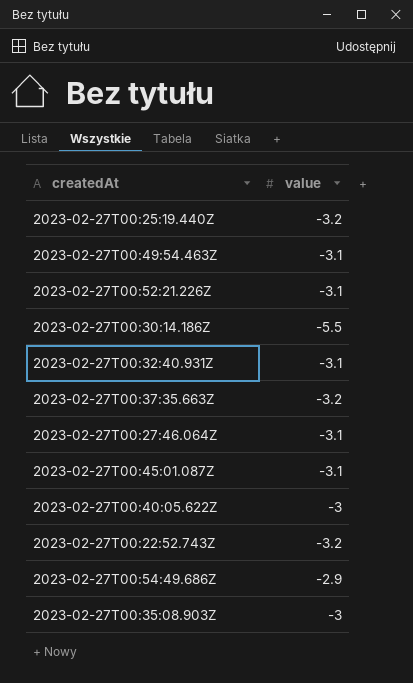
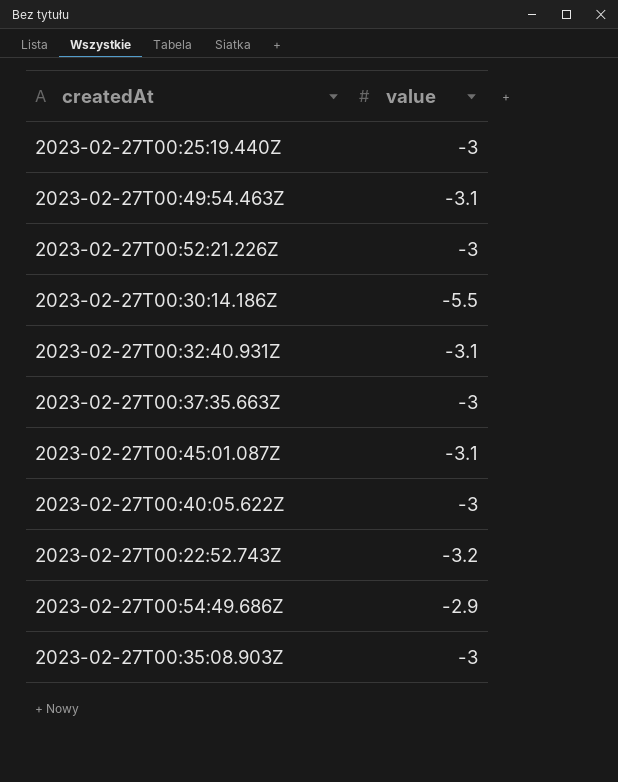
row 2023-02-27T00:27:46.064Z: -3.1 -> none
2023-02-27T00:25:19.440Z | value: -3.2 -> -3
2023-02-27T00:52:21.226Z | value: -3.1 -> -3
2023-02-27T00:37:35.663Z | value: -3.2 -> -3

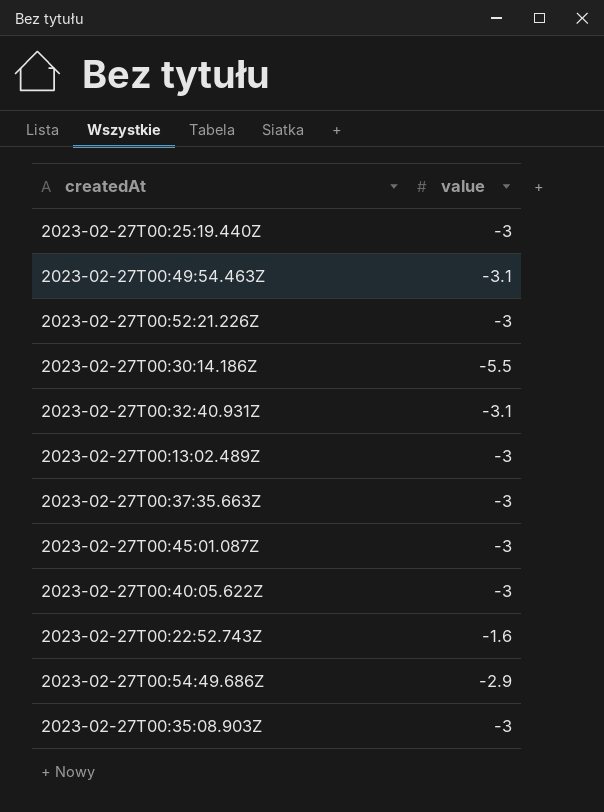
row 2023-02-27T00:13:02.489Z: none -> -3
2023-02-27T00:45:01.087Z | value: -3.1 -> -3
2023-02-27T00:22:52.743Z | value: -3.2 -> -1.6

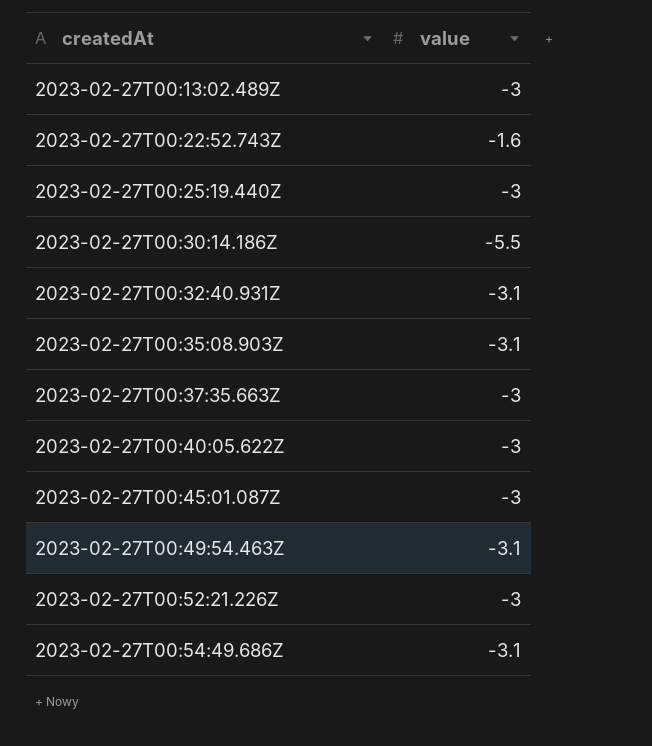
row order: none -> createdAt ascending
2023-02-27T00:35:08.903Z | value: -3 -> -3.1
2023-02-27T00:54:49.686Z | value: -2.9 -> -3.1

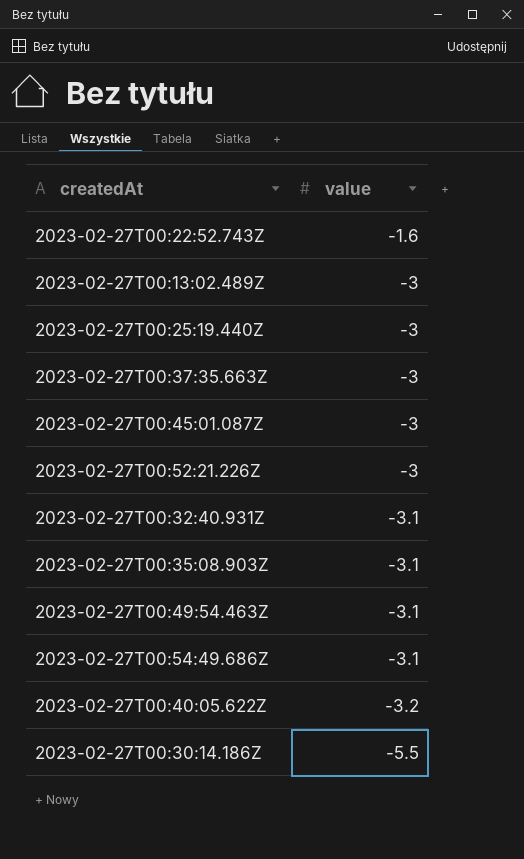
row order: createdAt ascending -> value descending
2023-02-27T00:40:05.622Z | value: -3 -> -3.2

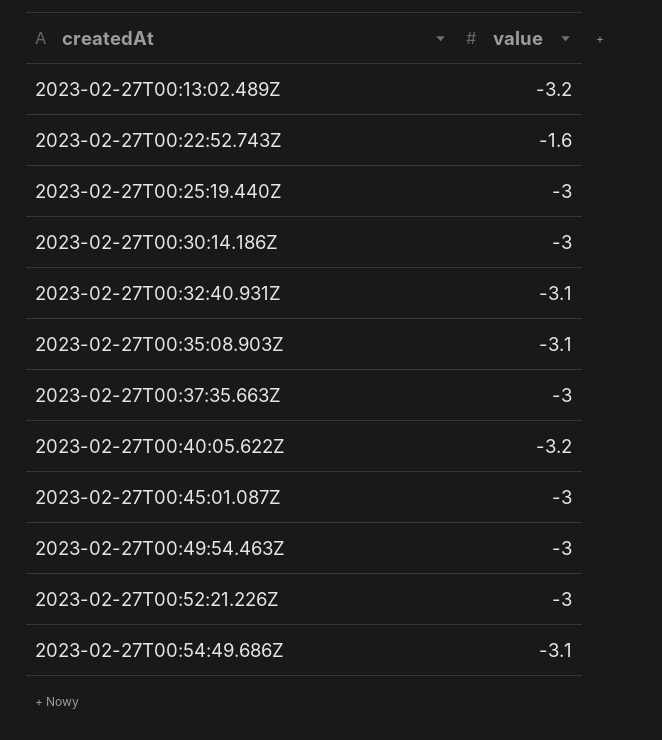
row order: value descending -> createdAt ascending
2023-02-27T00:13:02.489Z | value: -3 -> -3.2
2023-02-27T00:30:14.186Z | value: -5.5 -> -3
2023-02-27T00:49:54.463Z | value: -3.1 -> -3

